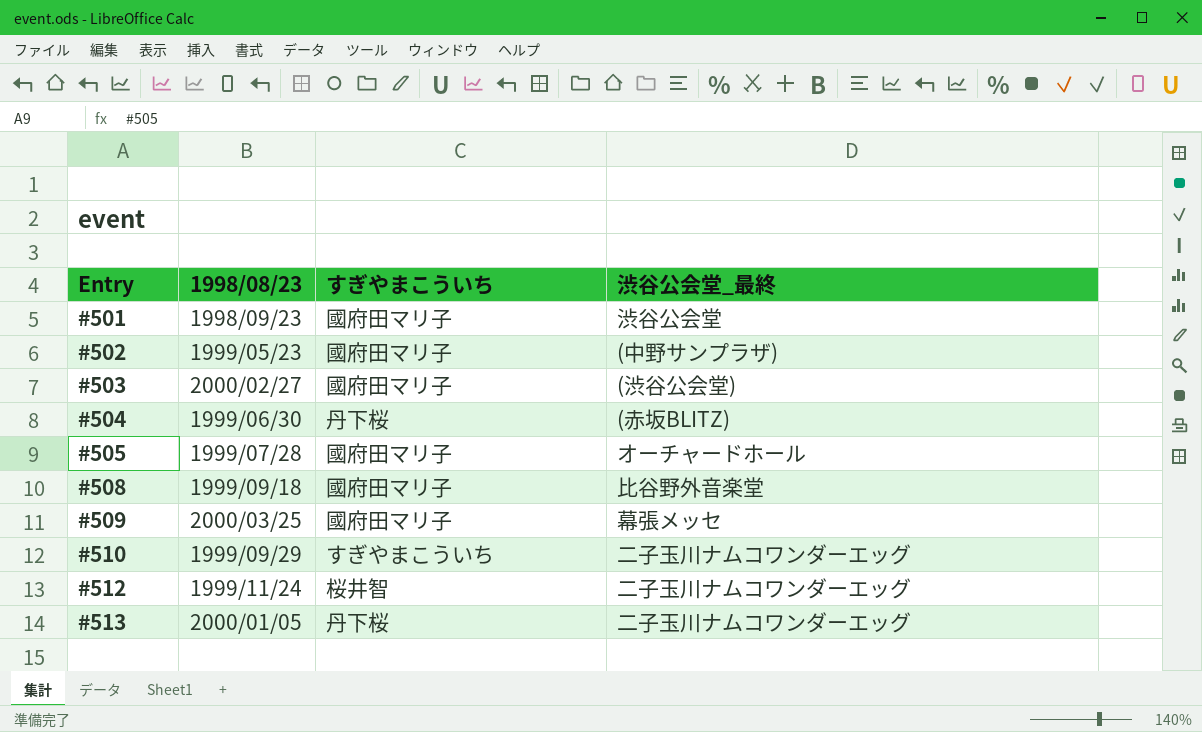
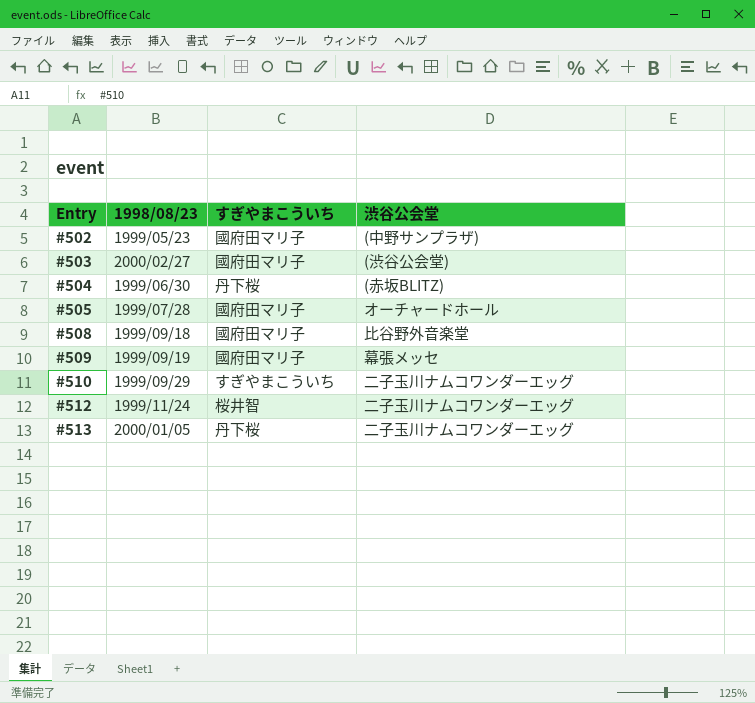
column name: 渋谷公会堂_最終 -> 渋谷公会堂
row #501: 1998/09/23 | 國府田マリ子 | 渋谷公会堂 -> none
#509 | 1998/08/23: 2000/03/25 -> 1999/09/19

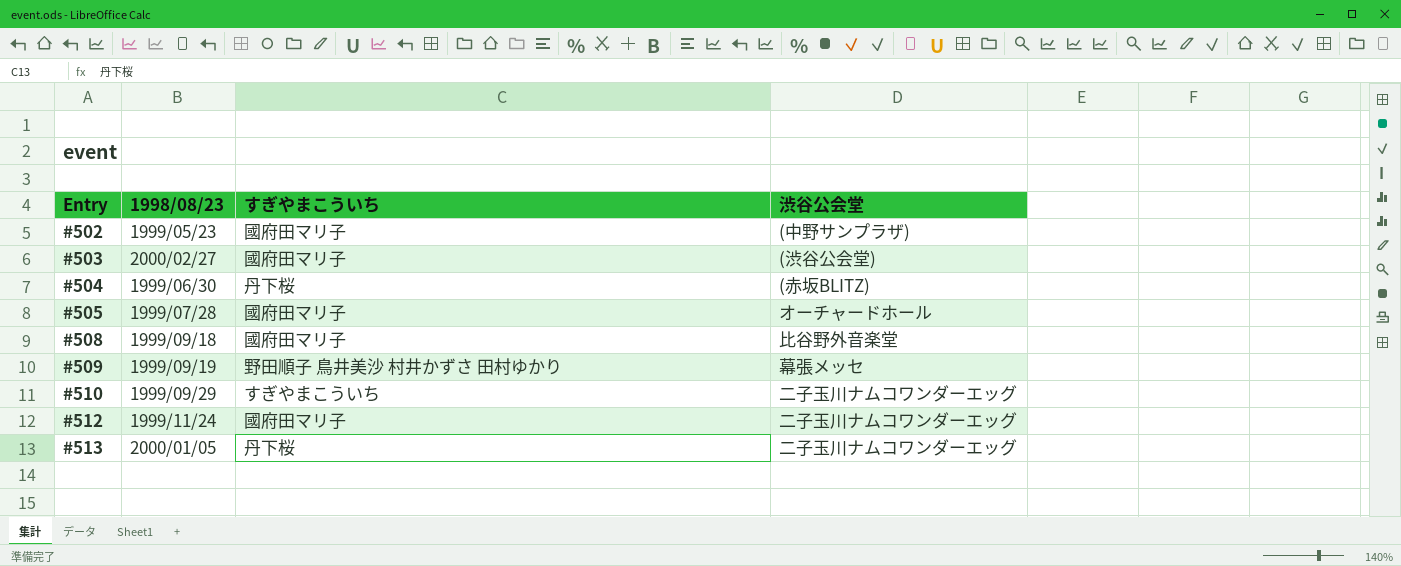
#509 | すぎやまこういち: 國府田マリ子 -> 野田順子 鳥井美沙 村井かずさ 田村ゆかり
#512 | すぎやまこういち: 桜井智 -> 國府田マリ子

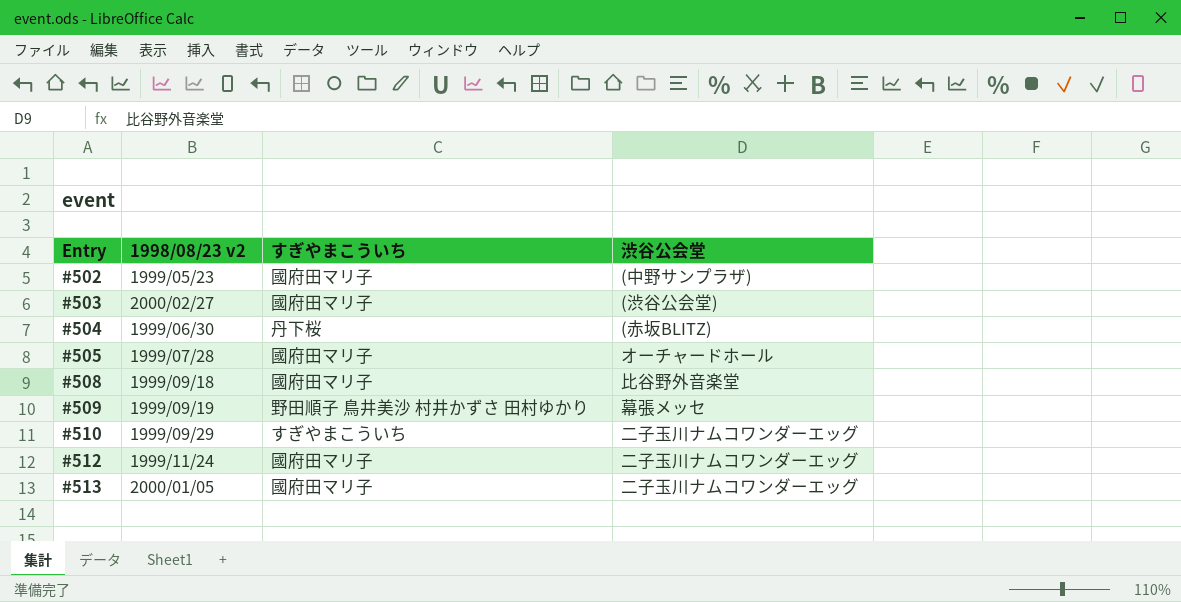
column name: 1998/08/23 -> 1998/08/23 v2
#513 | すぎやまこういち: 丹下桜 -> 國府田マリ子

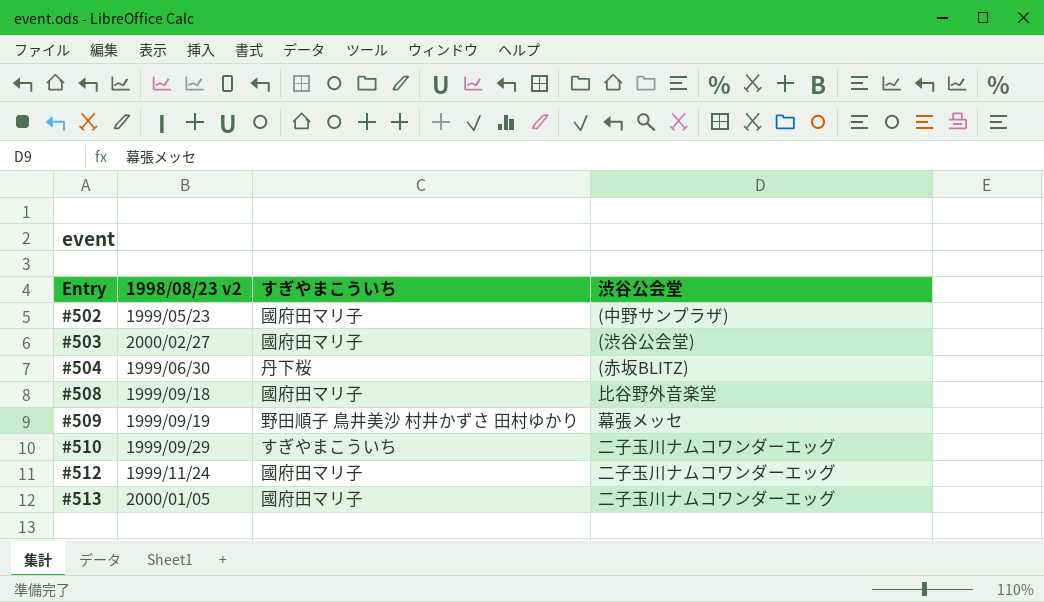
row #505: 1999/07/28 | 國府田マリ子 | オーチャードホール -> none

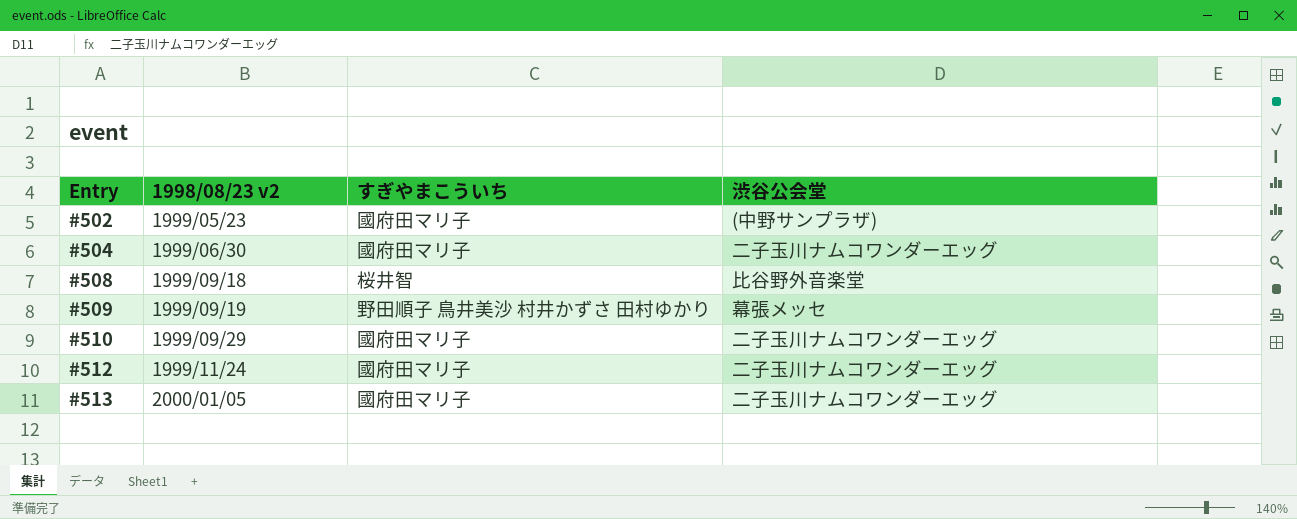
row #503: 2000/02/27 | 國府田マリ子 | (渋谷公会堂) -> none
#504 | すぎやまこういち: 丹下桜 -> 國府田マリ子
#504 | 渋谷公会堂: (赤坂BLITZ) -> 二子玉川ナムコワンダーエッグ
#508 | すぎやまこういち: 國府田マリ子 -> 桜井智
#510 | すぎやまこういち: すぎやまこういち -> 國府田マリ子

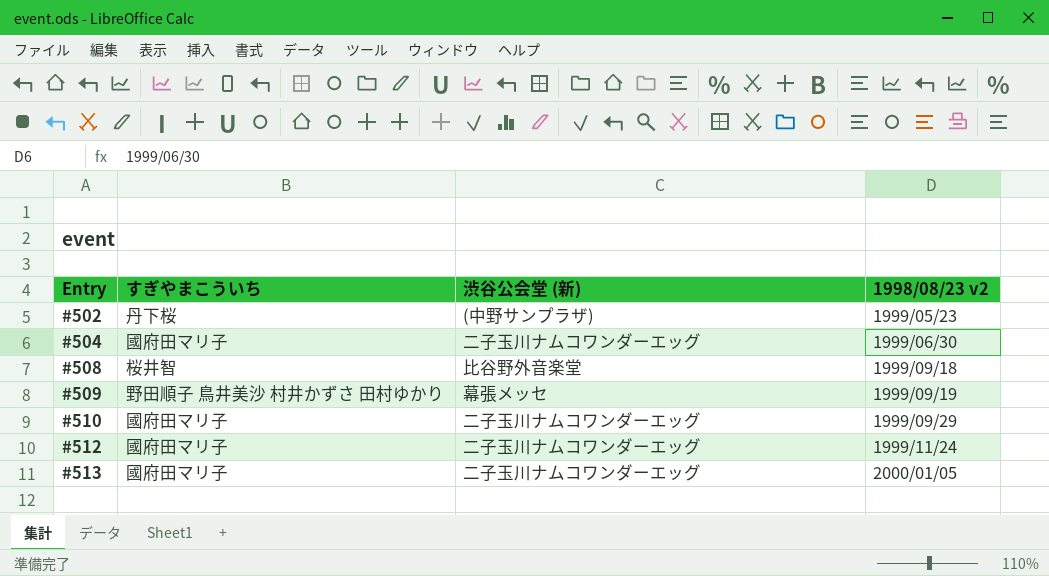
column name: 渋谷公会堂 -> 渋谷公会堂 (新)
column 1998/08/23 v2 | position: 2 -> 4
#502 | すぎやまこういち: 國府田マリ子 -> 丹下桜

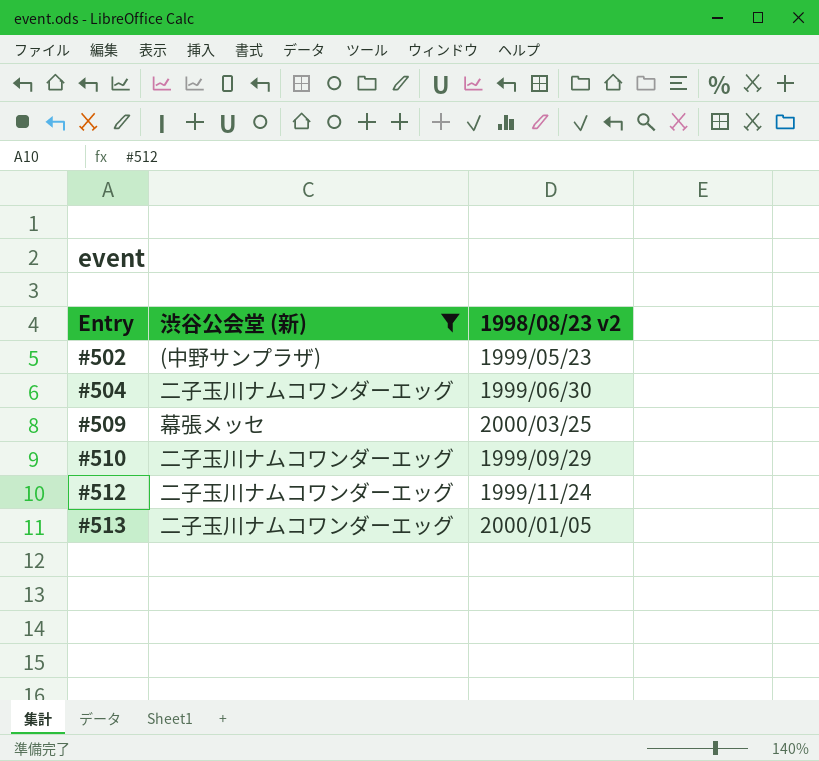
filter: none -> 渋谷公会堂 (新) != 比谷野外音楽堂
column すぎやまこういち | position: 2 -> none
#509 | 1998/08/23 v2: 1999/09/19 -> 2000/03/25

